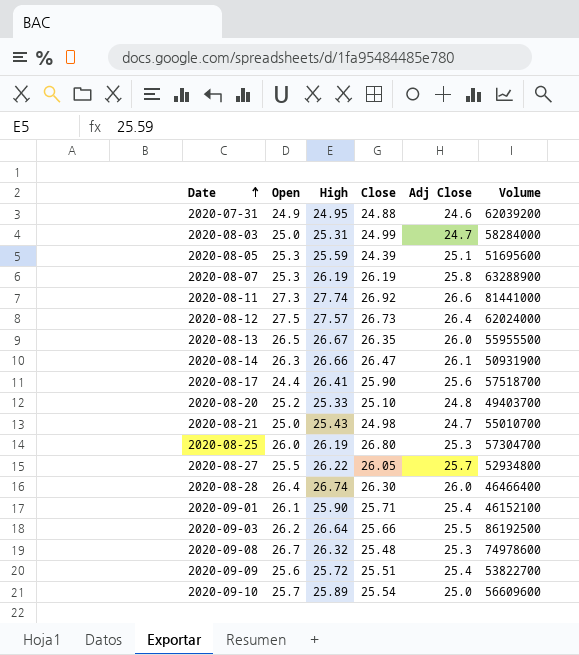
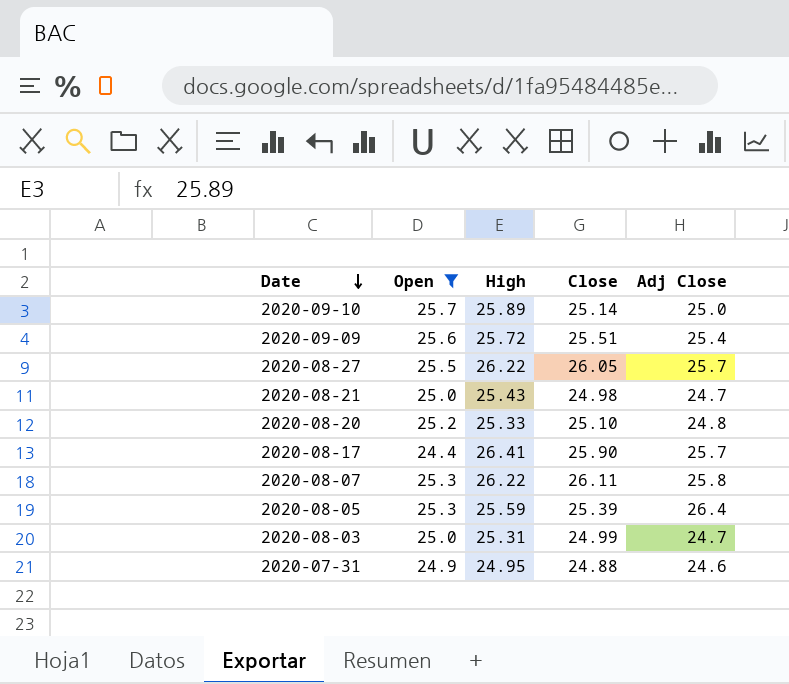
filter: none -> Open <= 25.7
row order: Date ascending -> Date descending
column Volume | position: 6 -> none
2020-09-10 | Close: 25.54 -> 25.14
2020-08-17 | Adj Close: 25.6 -> 25.7
2020-08-07 | High: 26.19 -> 26.22
2020-08-07 | Close: 26.19 -> 26.11
2020-08-05 | Close: 24.39 -> 25.39
2020-08-05 | Adj Close: 25.1 -> 26.4

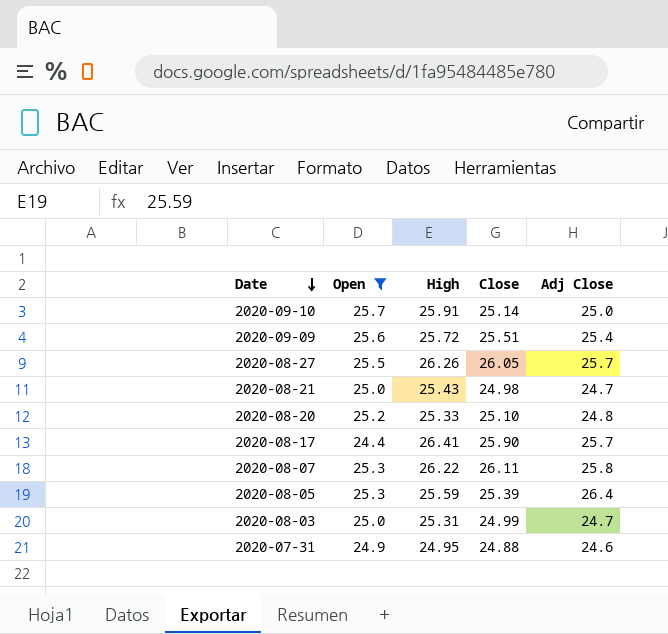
2020-09-10 | High: 25.89 -> 25.91
2020-08-27 | High: 26.22 -> 26.26

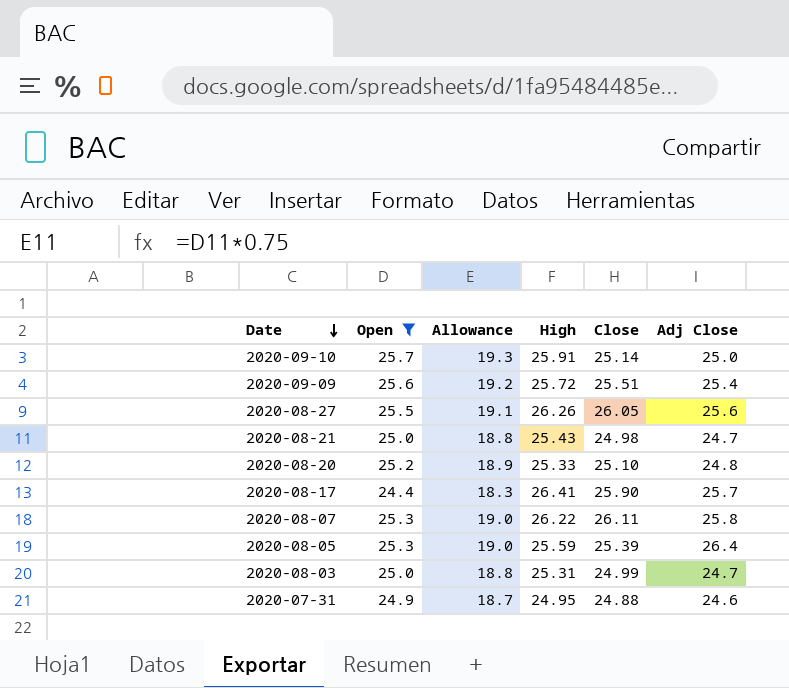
column Allowance | formula: none -> [Open] * 0.75
2020-08-27 | Adj Close: 25.7 -> 25.6

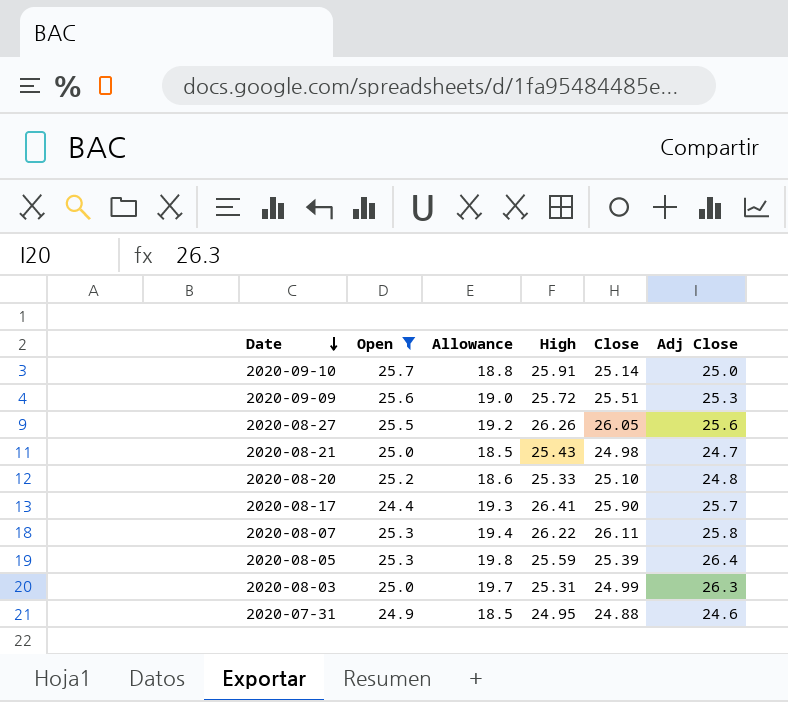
column Allowance | formula: [Open] * 0.75 -> [Adj Close] * 0.75
2020-09-09 | Adj Close: 25.4 -> 25.3
2020-08-03 | Adj Close: 24.7 -> 26.3

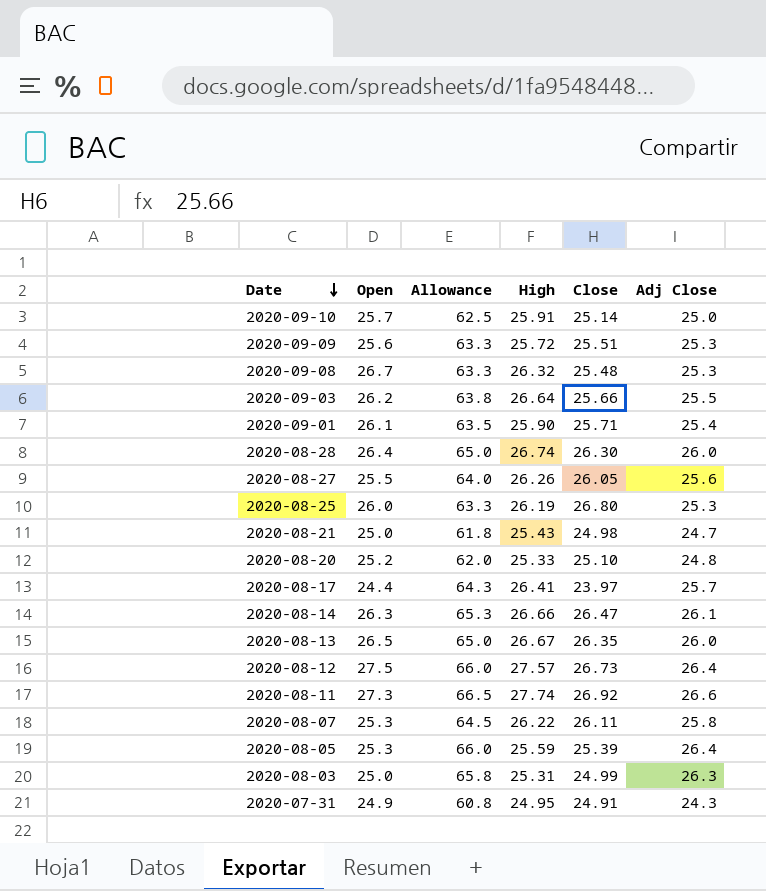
filter: Open <= 25.7 -> none
column Allowance | formula: [Adj Close] * 0.75 -> [Adj Close] * 2.5
2020-08-17 | Close: 25.90 -> 23.97
2020-07-31 | Close: 24.88 -> 24.91
2020-07-31 | Adj Close: 24.6 -> 24.3

